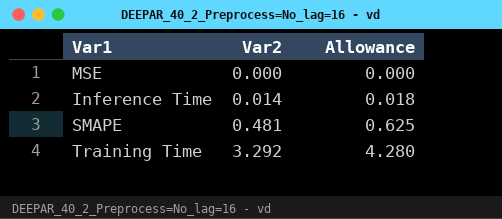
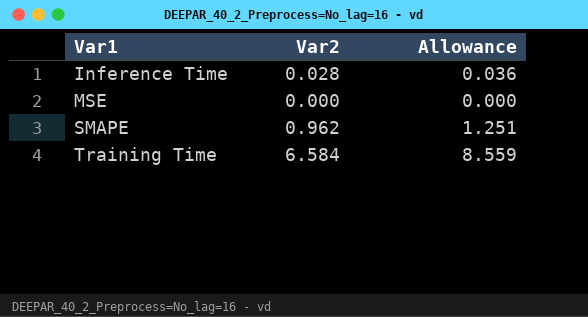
row order: Var2 ascending -> Var1 ascending
Inference Time | Var2: 0.014 -> 0.028
Inference Time | Allowance: 0.018 -> 0.036
SMAPE | Var2: 0.481 -> 0.962
SMAPE | Allowance: 0.625 -> 1.251
Training Time | Var2: 3.292 -> 6.584
Training Time | Allowance: 4.280 -> 8.559

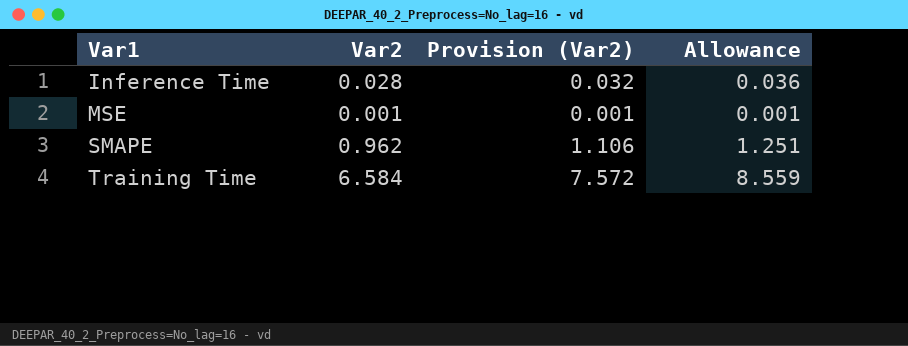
column Provision (Var2) | formula: none -> [Var2] * 1.15
MSE | Var2: 0.000 -> 0.001
MSE | Allowance: 0.000 -> 0.001

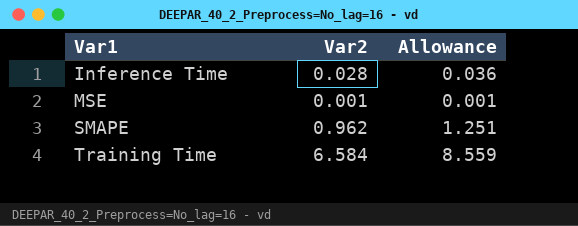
column Provision (Var2) | formula: [Var2] * 1.15 -> none

